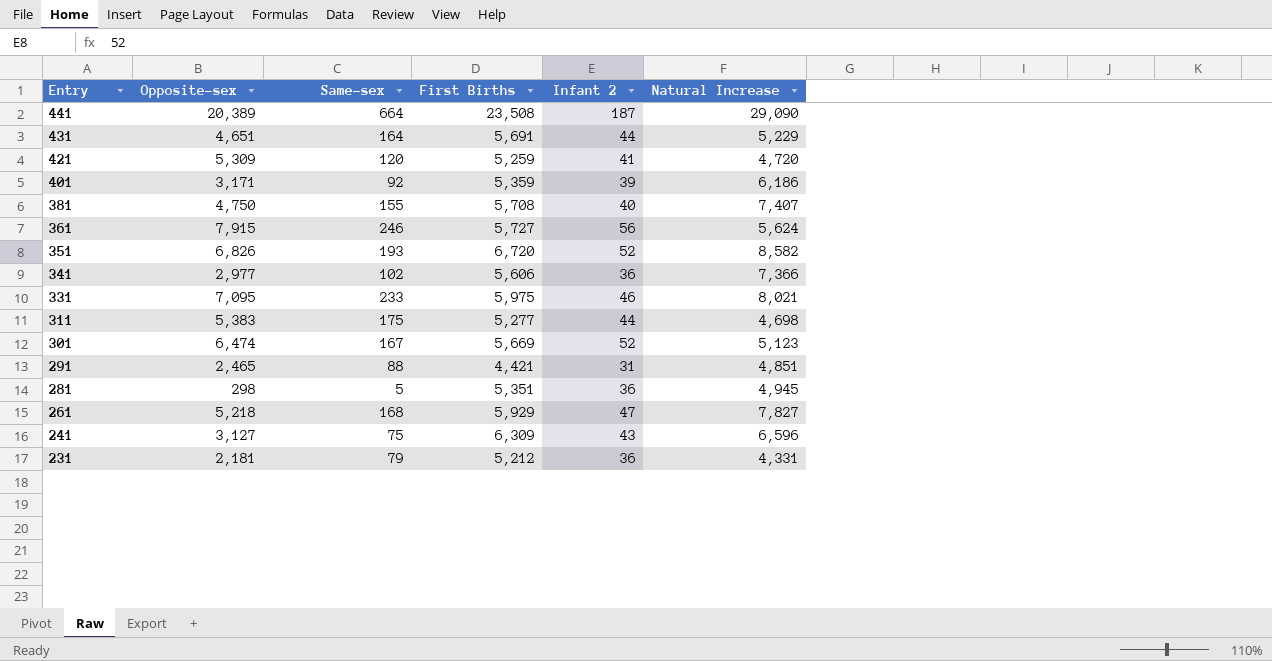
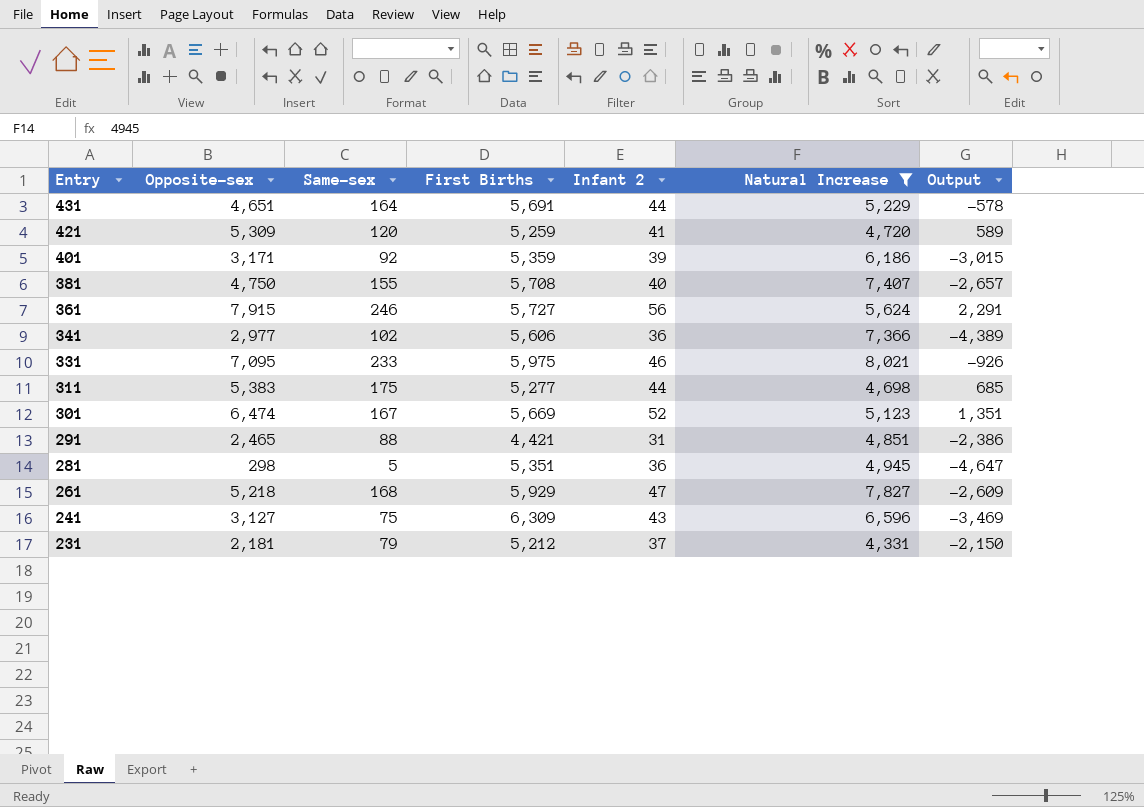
filter: none -> Natural Increase <= 8,021
column Output | formula: none -> [Opposite-sex] - [Natural Increase]
231 | Infant 2: 36 -> 37

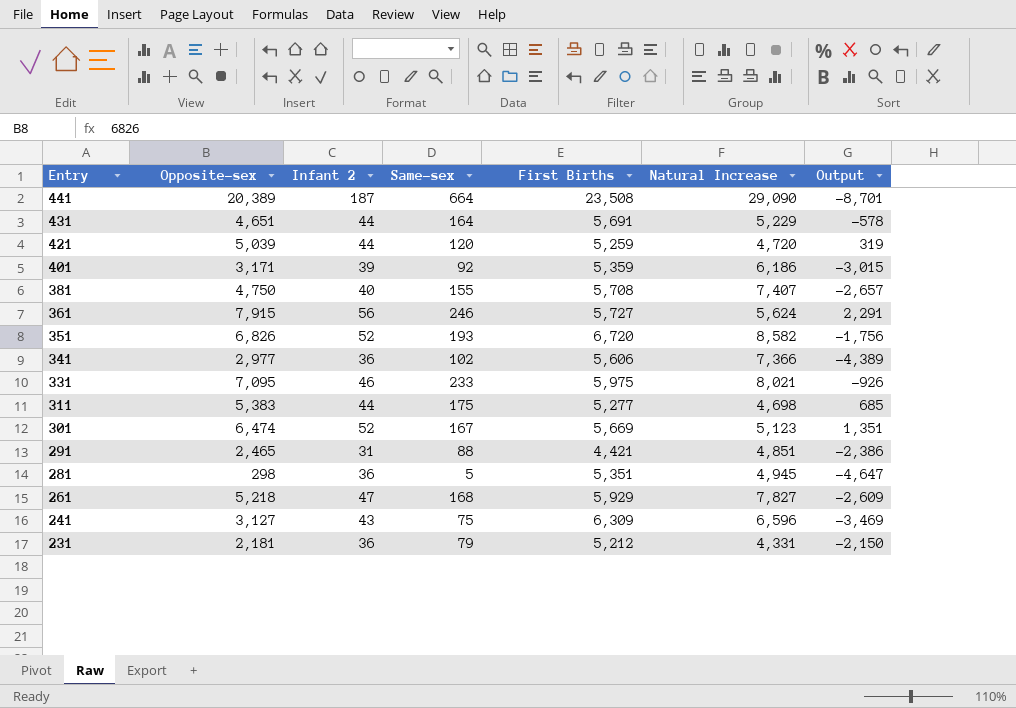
filter: Natural Increase <= 8,021 -> none
column Infant 2 | position: 5 -> 3
421 | Opposite-sex: 5,309 -> 5,039
421 | Infant 2: 41 -> 44
421 | Output: 589 -> 319
231 | Infant 2: 37 -> 36

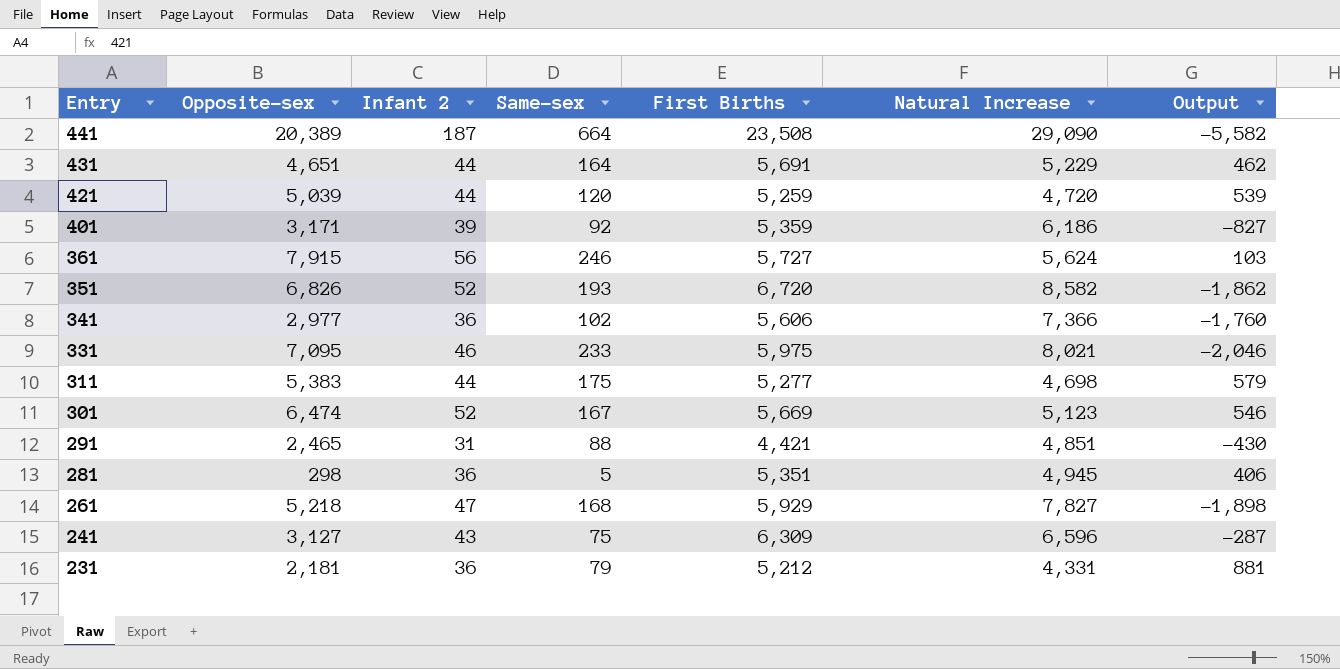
column Output | formula: [Opposite-sex] - [Natural Increase] -> [First Births] - [Natural Increase]
row 381: 4,750 | 40 | 155 | 5,708 | 7,407 | -2,657 -> none

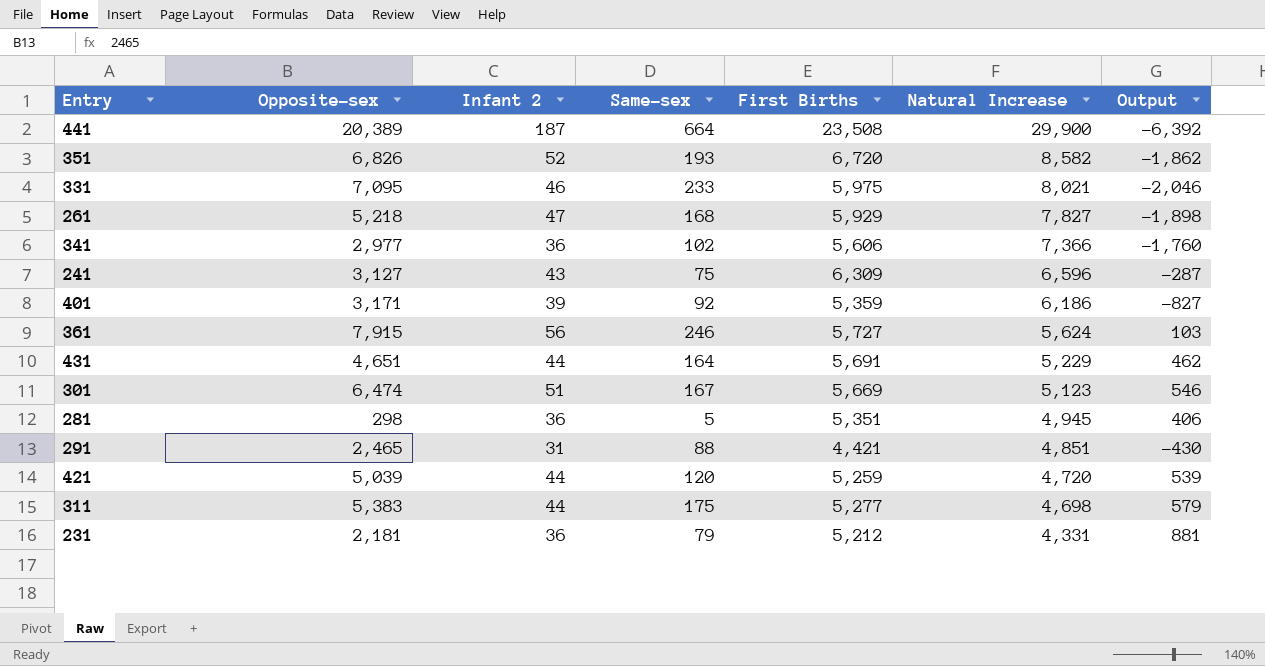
row order: Entry descending -> Natural Increase descending
441 | Natural Increase: 29,090 -> 29,900
441 | Output: -5,582 -> -6,392
301 | Infant 2: 52 -> 51

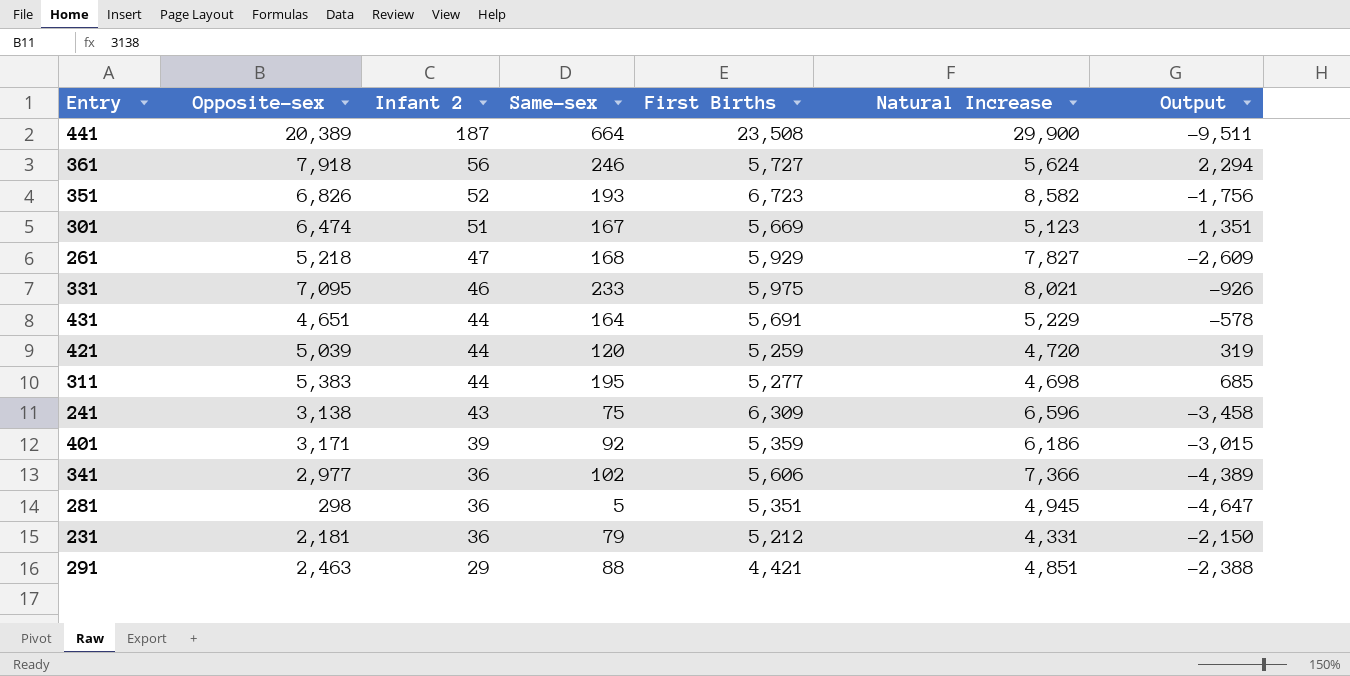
row order: Natural Increase descending -> Infant 2 descending
column Output | formula: [First Births] - [Natural Increase] -> [Opposite-sex] - [Natural Increase]
361 | Opposite-sex: 7,915 -> 7,918
351 | First Births: 6,720 -> 6,723
311 | Same-sex: 175 -> 195
241 | Opposite-sex: 3,127 -> 3,138
291 | Opposite-sex: 2,465 -> 2,463
291 | Infant 2: 31 -> 29

